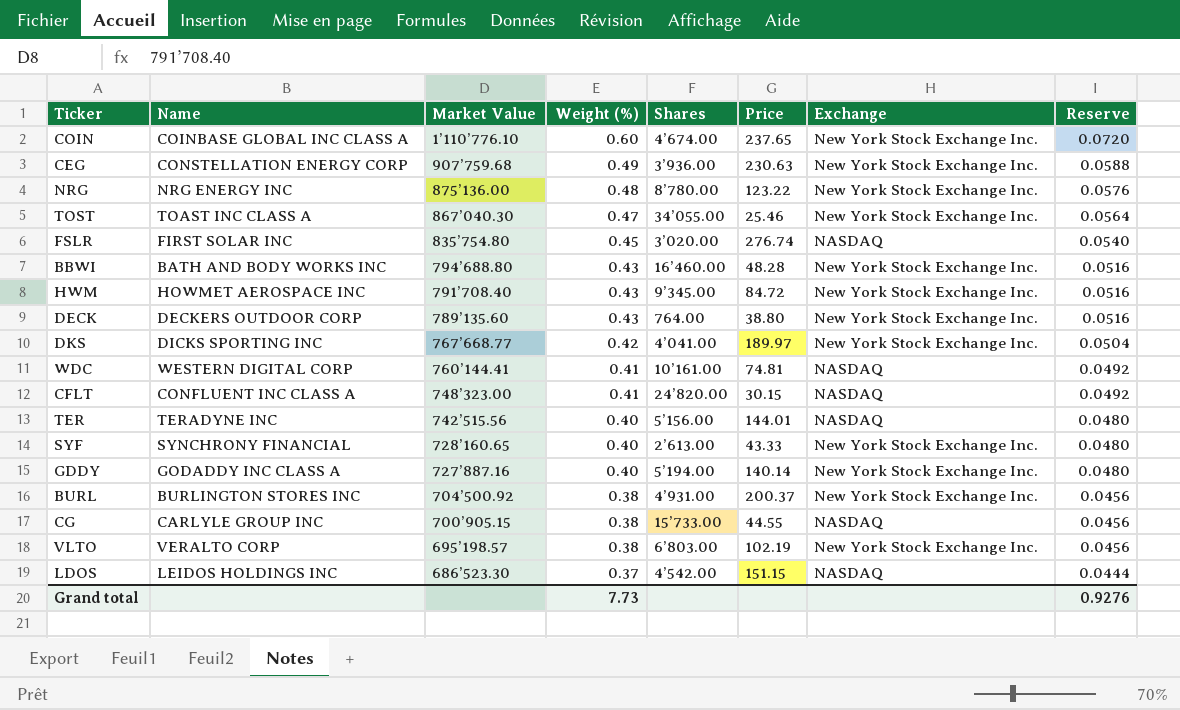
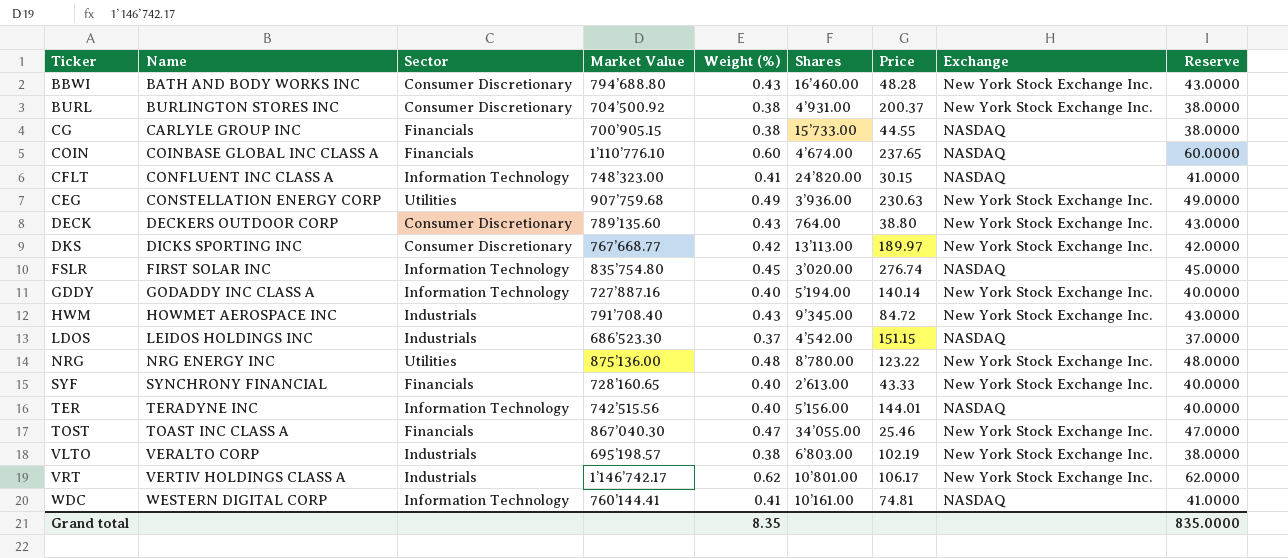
row order: Weight (%) descending -> Name ascending
column Sector | position: none -> 3
column Reserve | formula: [Weight (%)] * 0.12 -> [Weight (%)] * 100
COIN | Exchange: New York Stock Exchange Inc. -> NASDAQ
DKS | Shares: 4’041.00 -> 13’113.00
row VRT: none -> VERTIV HOLDINGS CLASS A | Industrials | 1’146’742.17 | 0.62 | 10’801.00 | 106.17 | New York Stock Exchange Inc. | 62.0000
Grand total | Weight (%): 7.73 -> 8.35
Grand total | Reserve: 0.9276 -> 835.0000

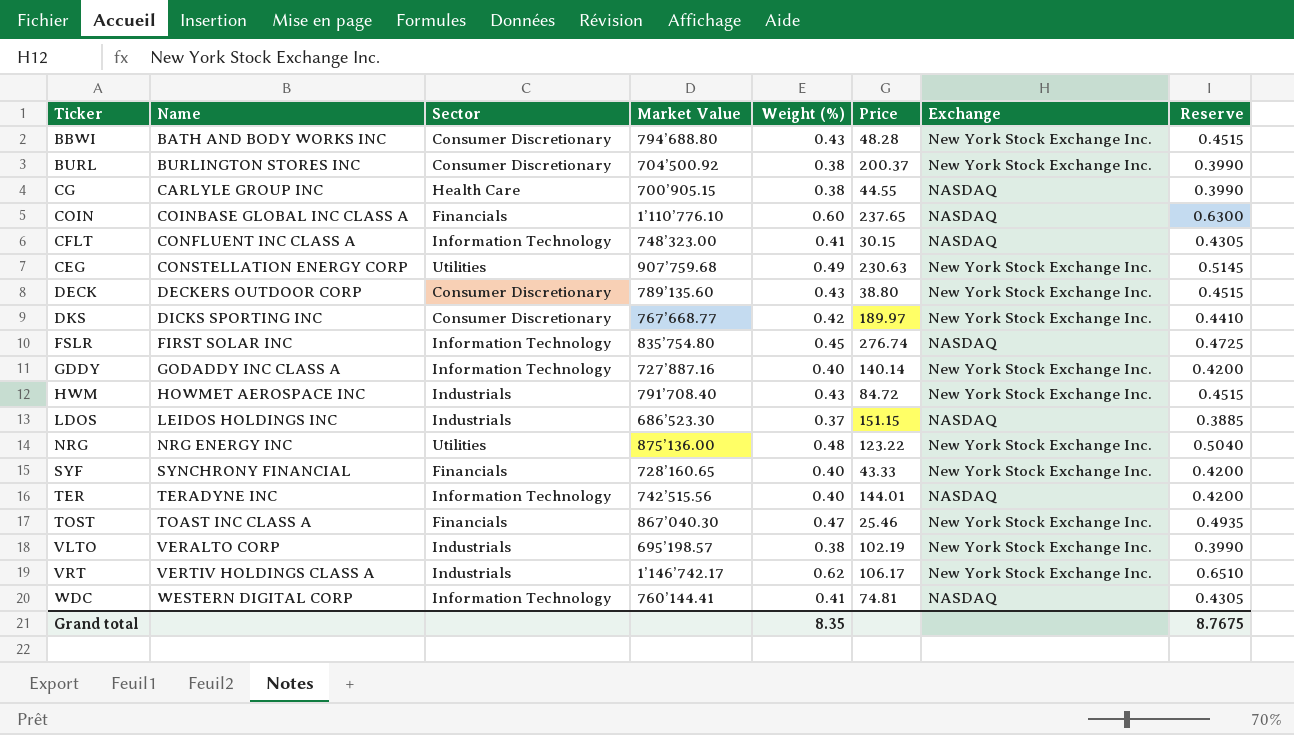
column Shares | position: 6 -> none
column Reserve | formula: [Weight (%)] * 100 -> [Weight (%)] * 1.05
CG | Sector: Financials -> Health Care
Grand total | Reserve: 835.0000 -> 8.7675

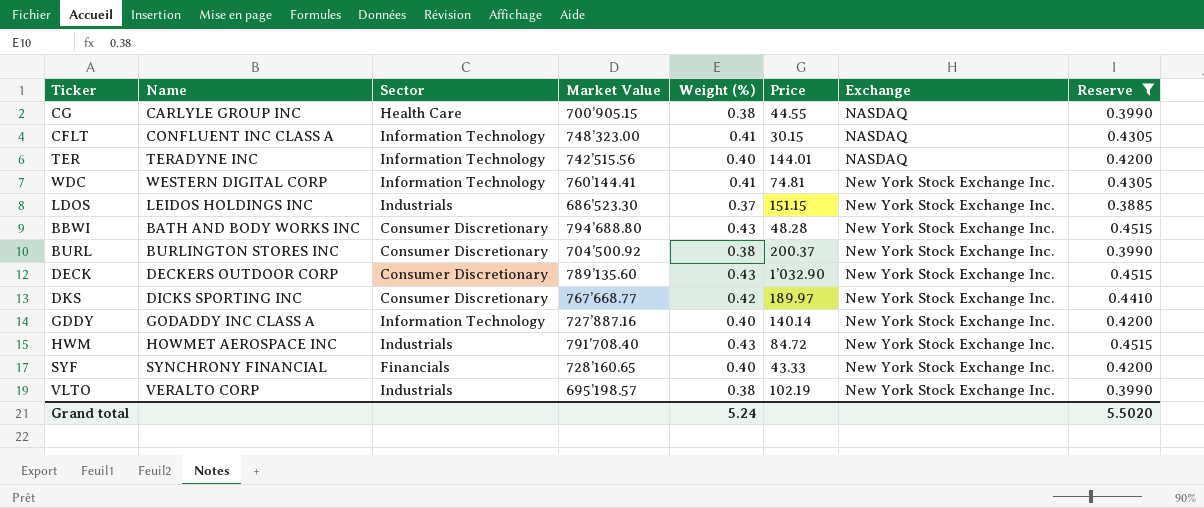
filter: none -> Reserve <= 0.4515
row order: Name ascending -> Exchange ascending
WDC | Exchange: NASDAQ -> New York Stock Exchange Inc.
LDOS | Exchange: NASDAQ -> New York Stock Exchange Inc.
DECK | Price: 38.80 -> 1’032.90
Grand total | Weight (%): 8.35 -> 5.24
Grand total | Reserve: 8.7675 -> 5.5020

